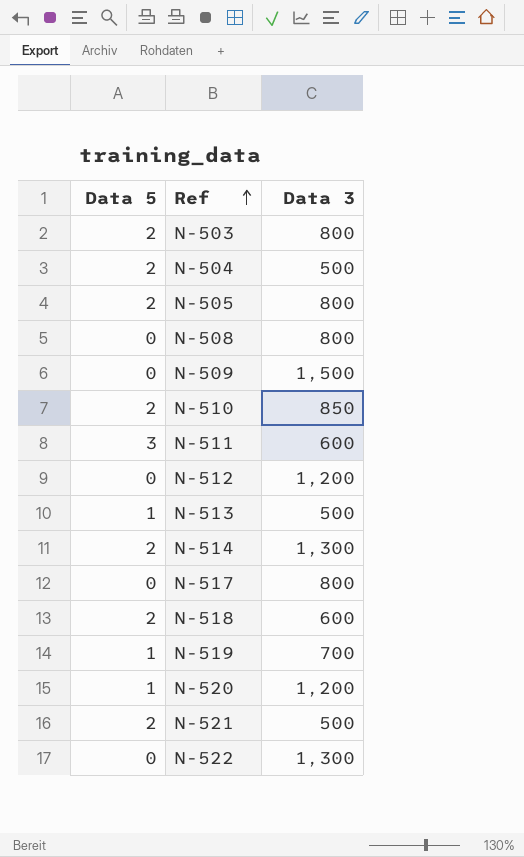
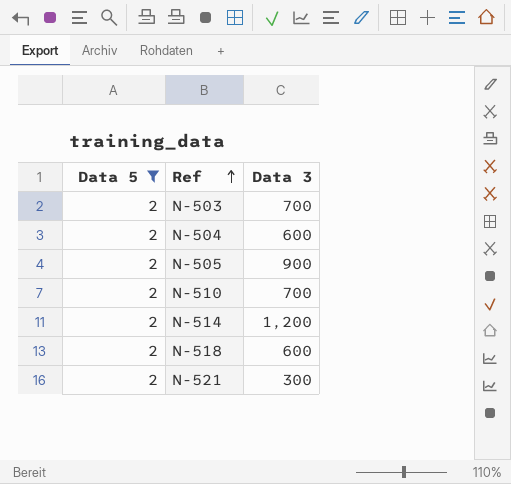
filter: none -> Data 5 = 2
N-503 | Data 3: 800 -> 700
N-504 | Data 3: 500 -> 600
N-505 | Data 3: 800 -> 900
N-510 | Data 3: 850 -> 700
N-514 | Data 3: 1,300 -> 1,200
N-521 | Data 3: 500 -> 300

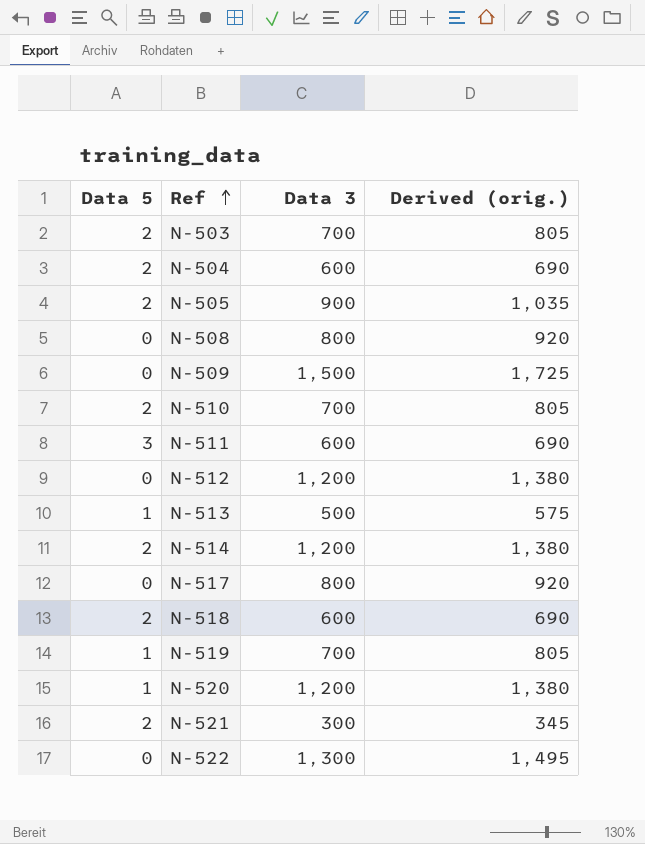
filter: Data 5 = 2 -> none
column Derived (orig.) | formula: none -> [Data 3] * 1.15

